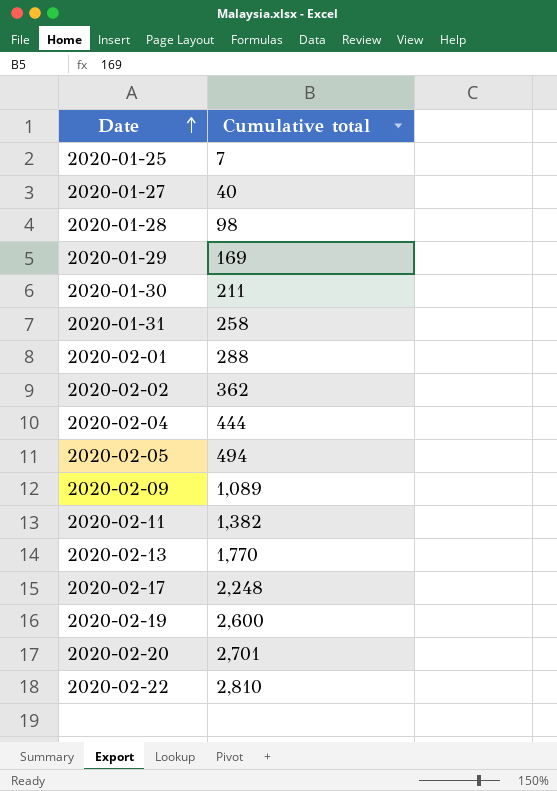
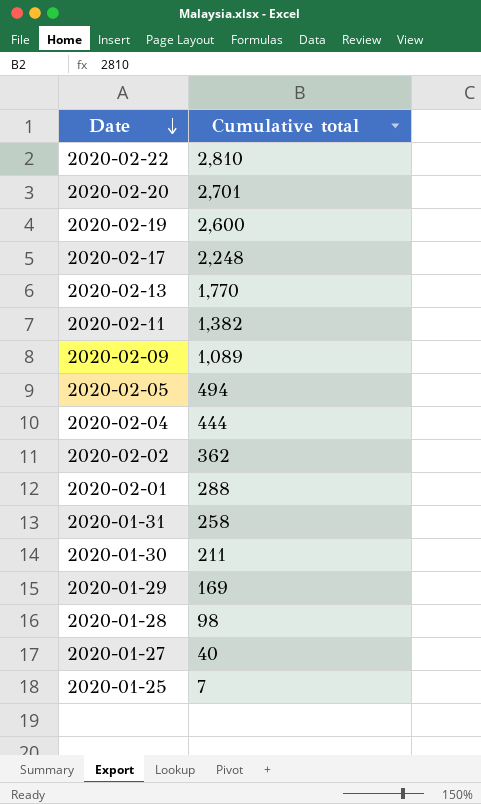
row order: Date ascending -> Date descending

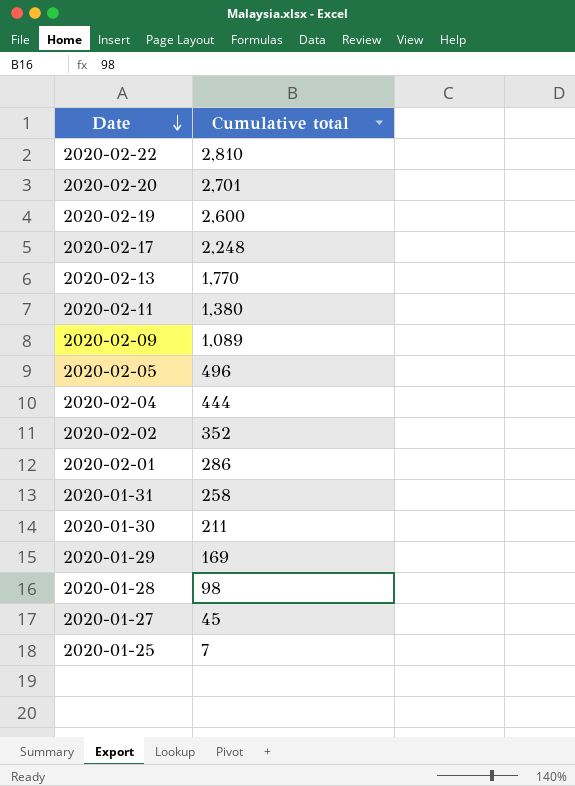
2020-02-11 | Cumulative total: 1,382 -> 1,380
2020-02-05 | Cumulative total: 494 -> 496
2020-02-02 | Cumulative total: 362 -> 352
2020-02-01 | Cumulative total: 288 -> 286
2020-01-27 | Cumulative total: 40 -> 45

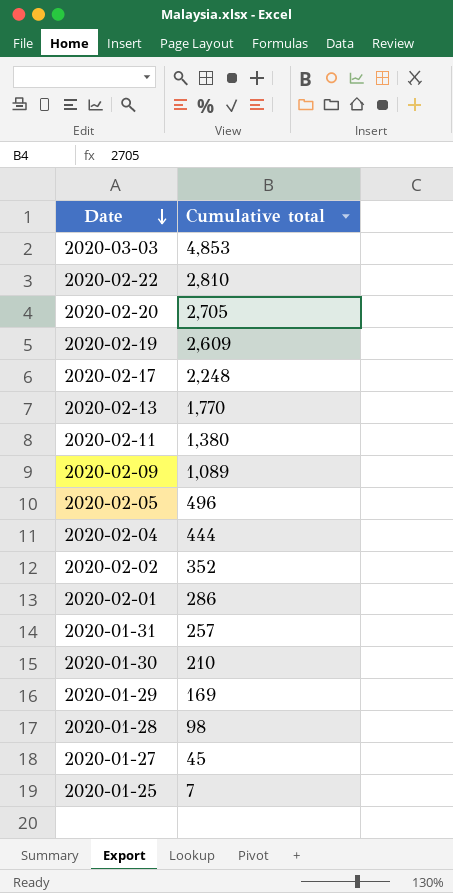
row 2020-03-03: none -> 4,853
2020-02-20 | Cumulative total: 2,701 -> 2,705
2020-02-19 | Cumulative total: 2,600 -> 2,609
2020-01-31 | Cumulative total: 258 -> 257
2020-01-30 | Cumulative total: 211 -> 210

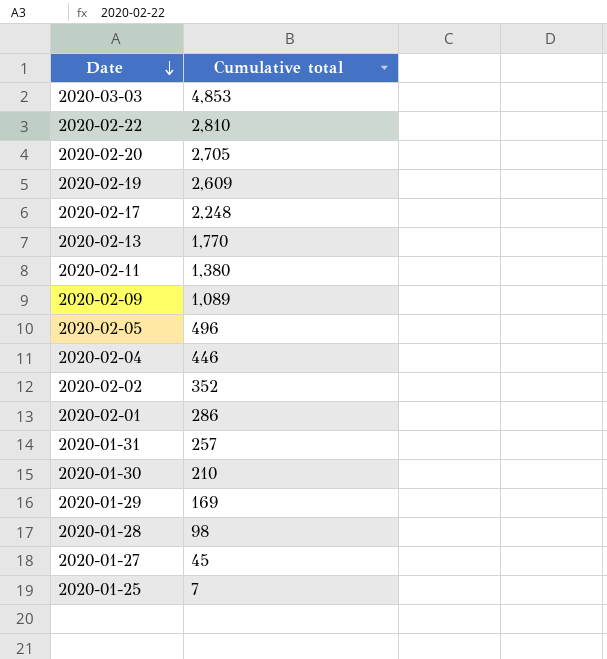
2020-02-04 | Cumulative total: 444 -> 446

